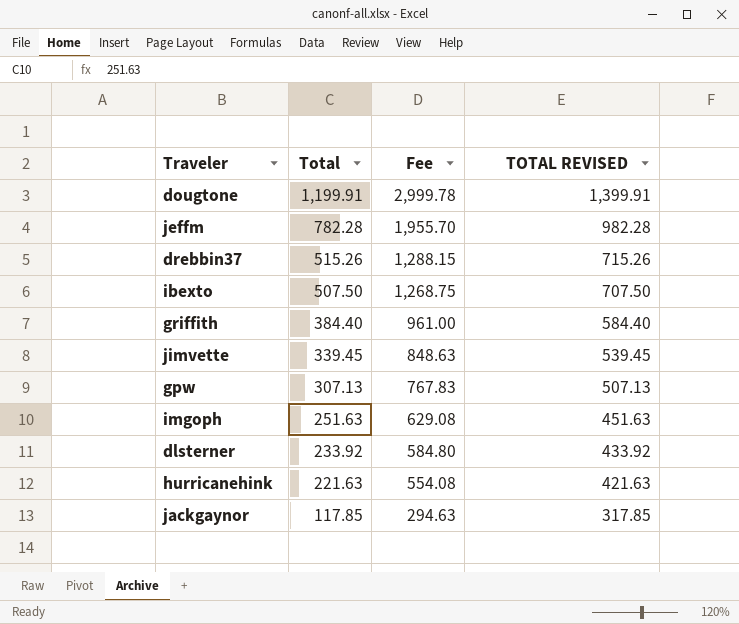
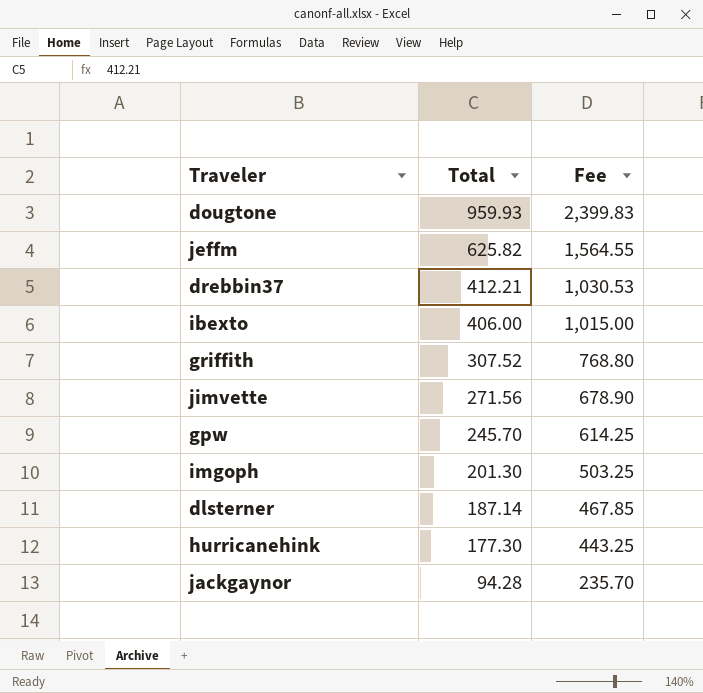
column TOTAL REVISED | formula: [Total] + 200 -> none
dougtone | Total: 1,199.91 -> 959.93
dougtone | Fee: 2,999.78 -> 2,399.83
jeffm | Total: 782.28 -> 625.82
jeffm | Fee: 1,955.70 -> 1,564.55
drebbin37 | Total: 515.26 -> 412.21
drebbin37 | Fee: 1,288.15 -> 1,030.53
ibexto | Total: 507.50 -> 406.00
ibexto | Fee: 1,268.75 -> 1,015.00
griffith | Total: 384.40 -> 307.52
griffith | Fee: 961.00 -> 768.80
jimvette | Total: 339.45 -> 271.56
jimvette | Fee: 848.63 -> 678.90
gpw | Total: 307.13 -> 245.70
gpw | Fee: 767.83 -> 614.25
imgoph | Total: 251.63 -> 201.30
imgoph | Fee: 629.08 -> 503.25
dlsterner | Total: 233.92 -> 187.14
dlsterner | Fee: 584.80 -> 467.85
hurricanehink | Total: 221.63 -> 177.30
hurricanehink | Fee: 554.08 -> 443.25
jackgaynor | Total: 117.85 -> 94.28
jackgaynor | Fee: 294.63 -> 235.70

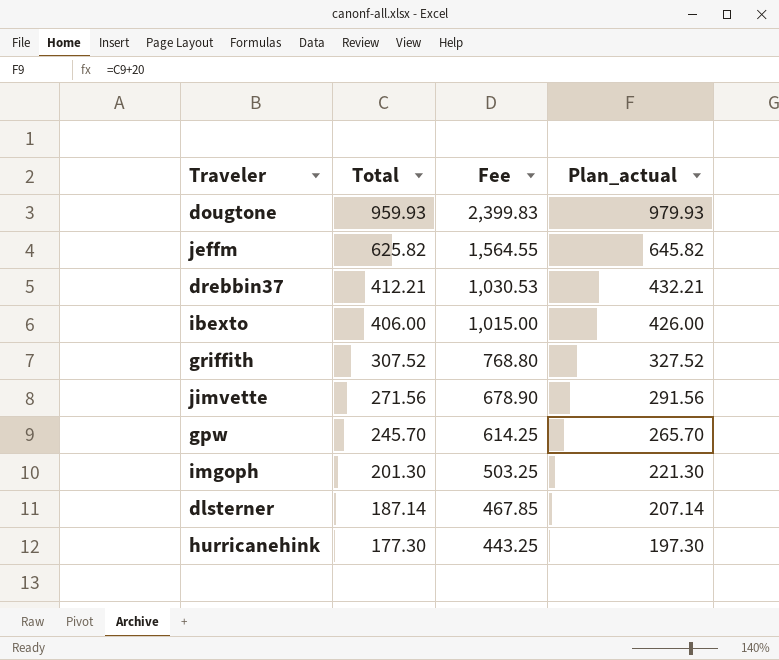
column Plan_actual | formula: none -> [Total] + 20
row jackgaynor: 94.28 | 235.70 -> none

